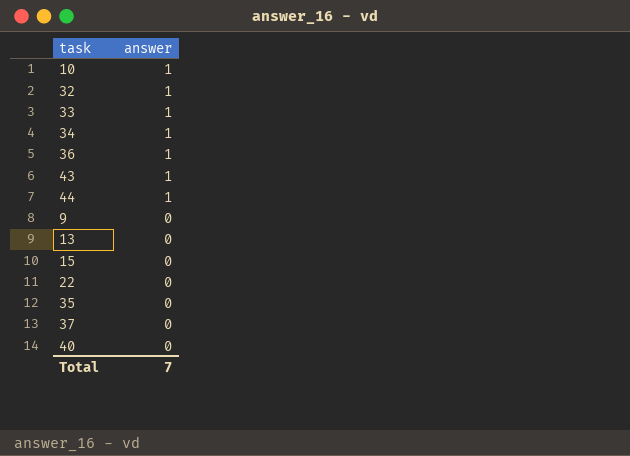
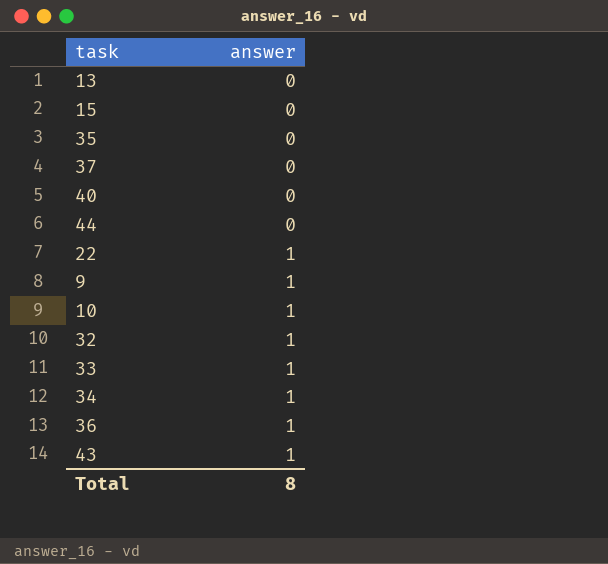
row order: answer descending -> answer ascending
44 | answer: 1 -> 0
22 | answer: 0 -> 1
9 | answer: 0 -> 1
Total | answer: 7 -> 8

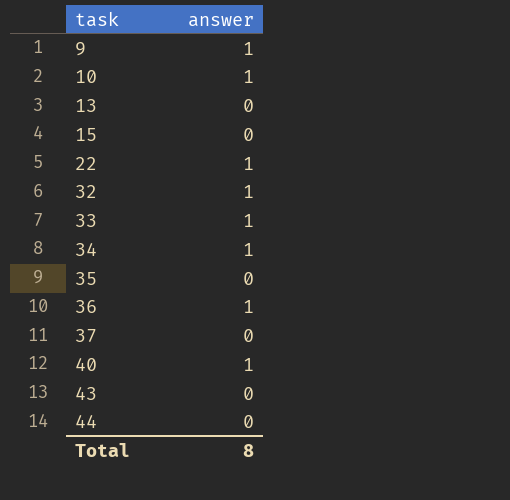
row order: answer ascending -> task ascending
40 | answer: 0 -> 1
43 | answer: 1 -> 0

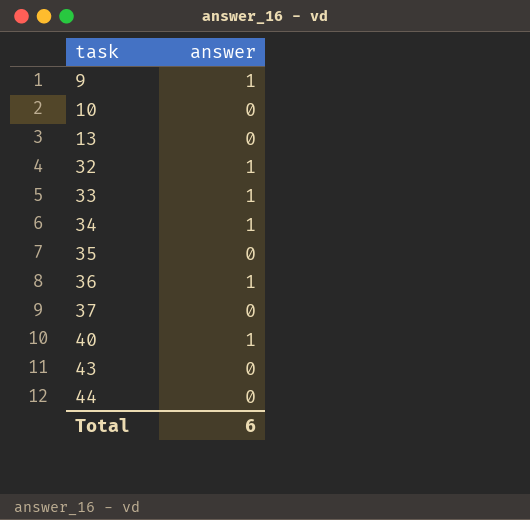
row 15: 0 -> none
row 22: 1 -> none
10 | answer: 1 -> 0
Total | answer: 8 -> 6

